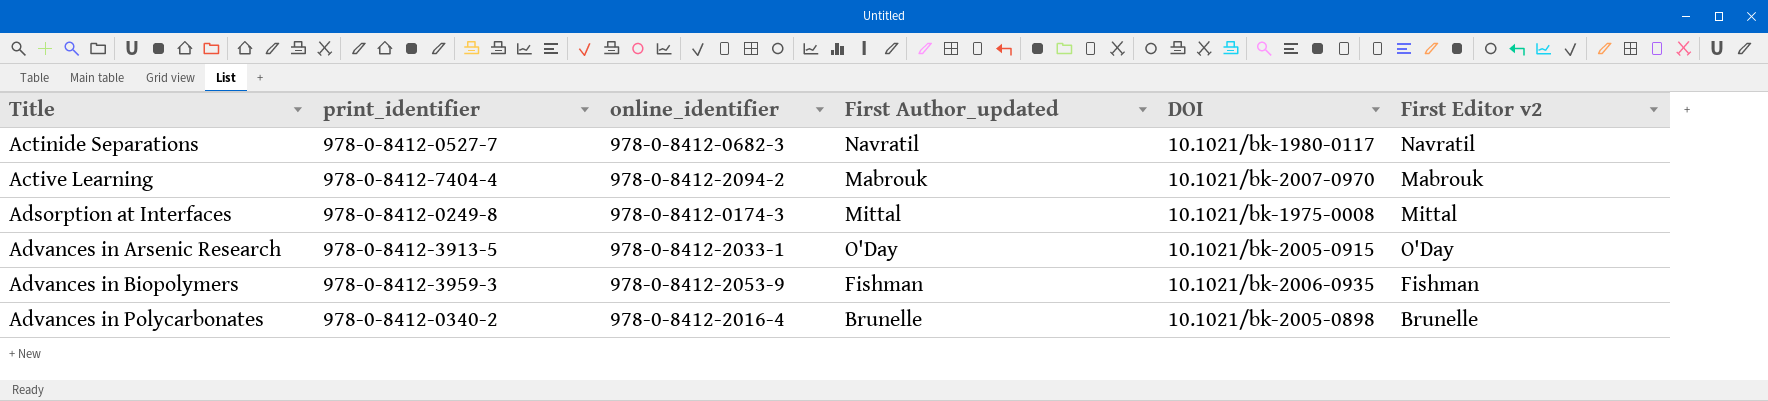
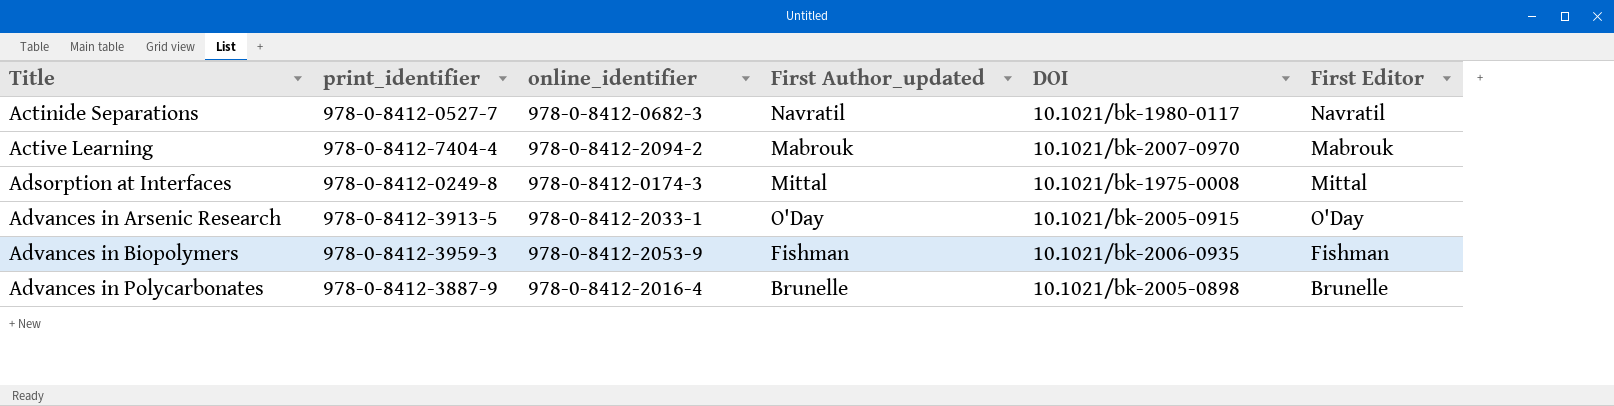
column name: First Editor v2 -> First Editor
Advances in Polycarbonates | print_identifier: 978-0-8412-0340-2 -> 978-0-8412-3887-9

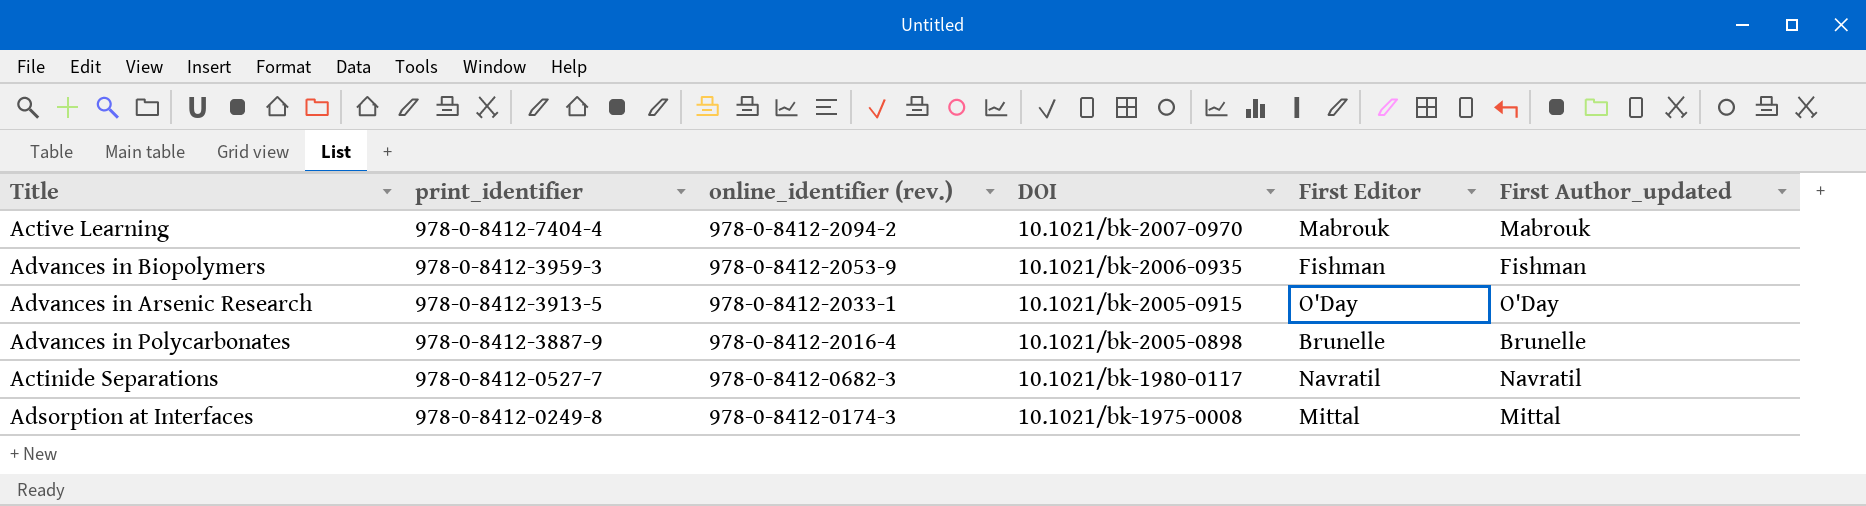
row order: Title ascending -> print_identifier descending
column name: online_identifier -> online_identifier (rev.)
column First Author_updated | position: 4 -> 6

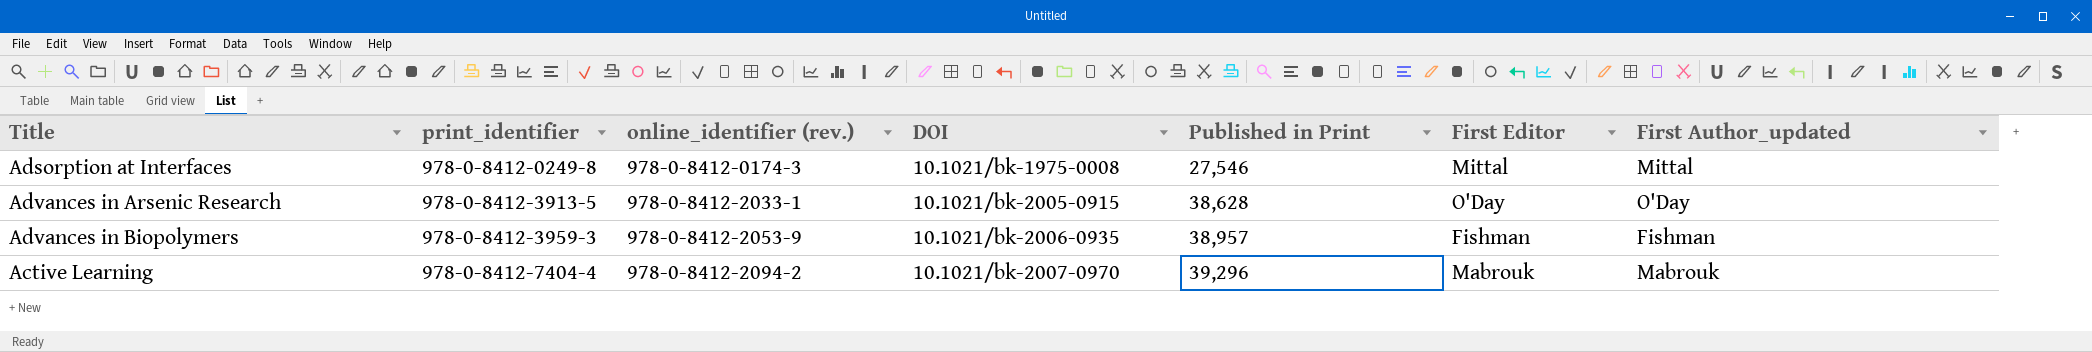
row order: print_identifier descending -> print_identifier ascending
column Published in Print | position: none -> 5
row Advances in Polycarbonates: 978-0-8412-3887-9 | 978-0-8412-2016-4 | 10.1021/bk-2005-0898 | Brunelle | Brunelle -> none
row Actinide Separations: 978-0-8412-0527-7 | 978-0-8412-0682-3 | 10.1021/bk-1980-0117 | Navratil | Navratil -> none

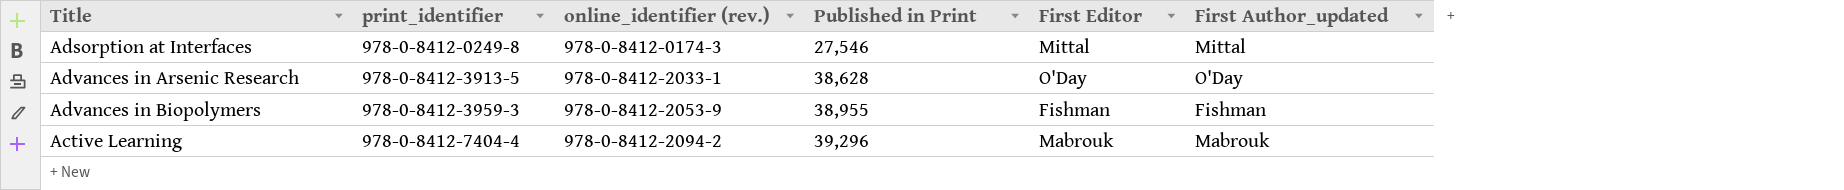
column DOI | position: 4 -> none
Advances in Biopolymers | Published in Print: 38,957 -> 38,955

